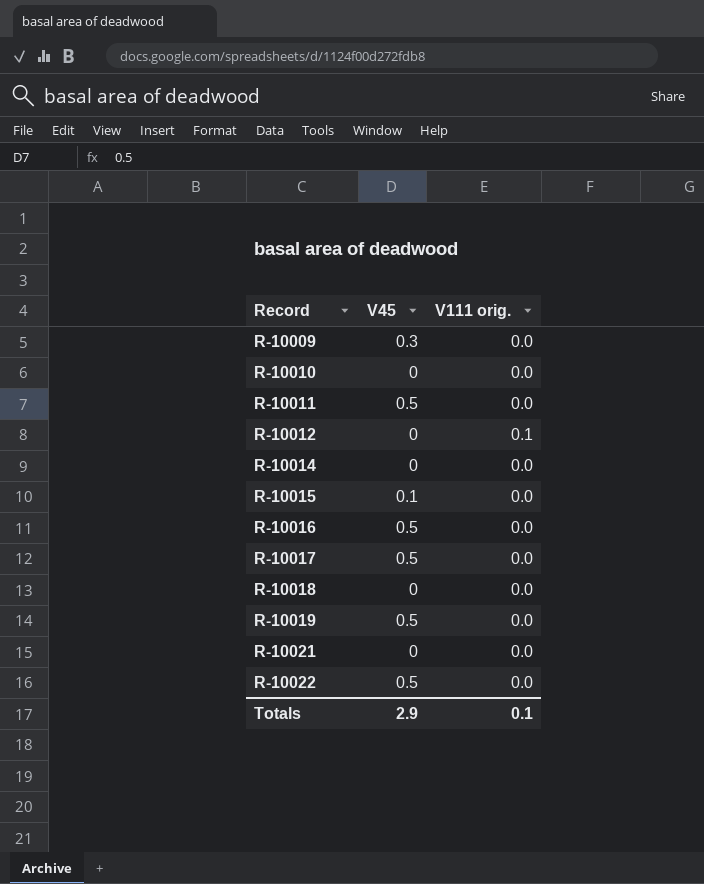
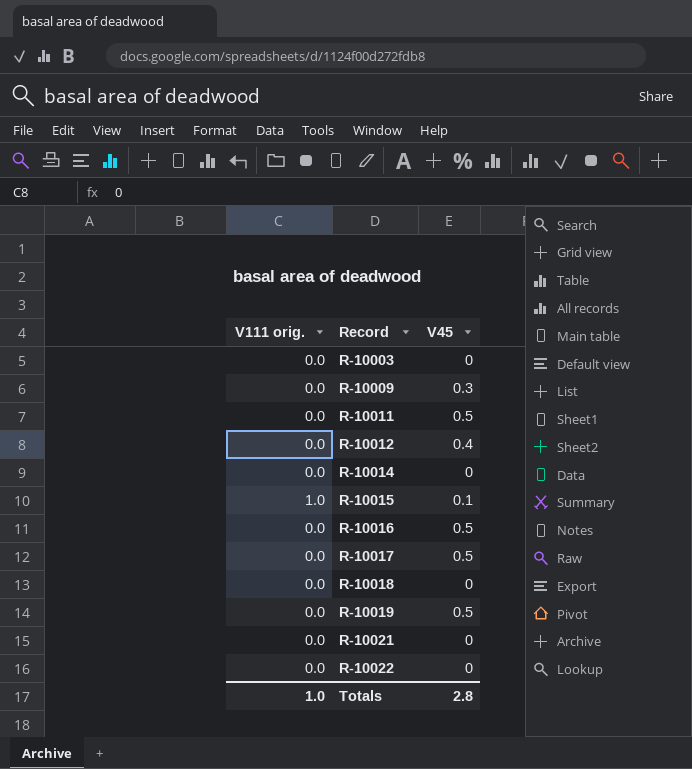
column V111 orig. | position: 3 -> 1
row R-10010: 0 | 0.0 -> none
row R-10003: none -> 0.0 | 0
R-10012 | V111 orig.: 0.1 -> 0.0
R-10012 | V45: 0 -> 0.4
R-10015 | V111 orig.: 0.0 -> 1.0
R-10022 | V45: 0.5 -> 0
Totals | V111 orig.: 0.1 -> 1.0
Totals | V45: 2.9 -> 2.8

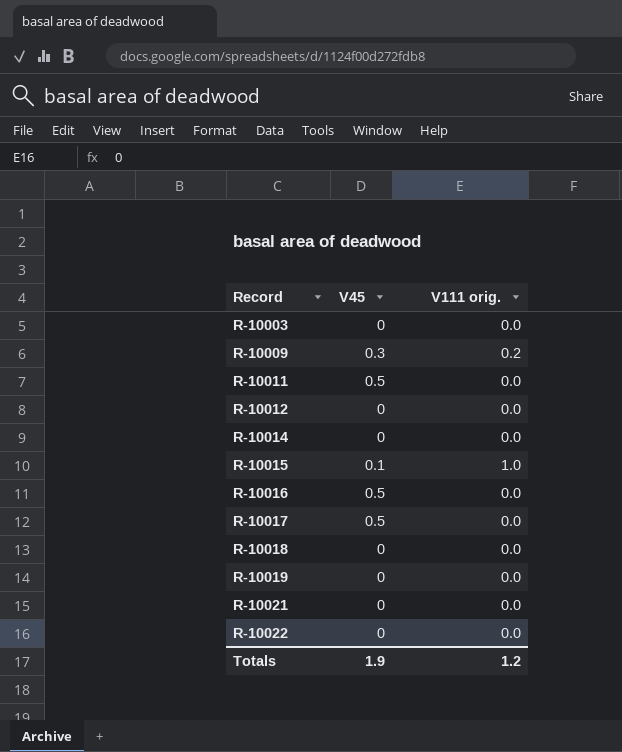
column V111 orig. | position: 1 -> 3
R-10009 | V111 orig.: 0.0 -> 0.2
R-10012 | V45: 0.4 -> 0
R-10019 | V45: 0.5 -> 0
Totals | V45: 2.8 -> 1.9
Totals | V111 orig.: 1.0 -> 1.2

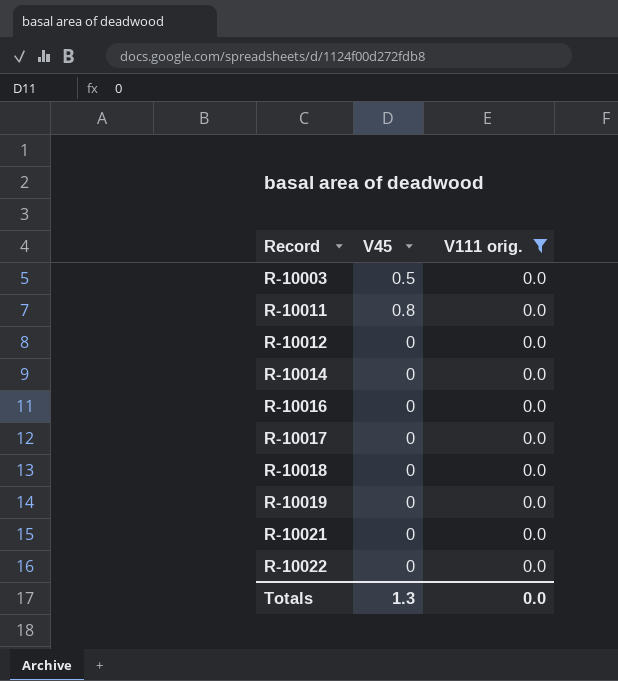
filter: none -> V111 orig. = 0.0
R-10003 | V45: 0 -> 0.5
R-10011 | V45: 0.5 -> 0.8
R-10016 | V45: 0.5 -> 0
R-10017 | V45: 0.5 -> 0
Totals | V45: 1.9 -> 1.3
Totals | V111 orig.: 1.2 -> 0.0

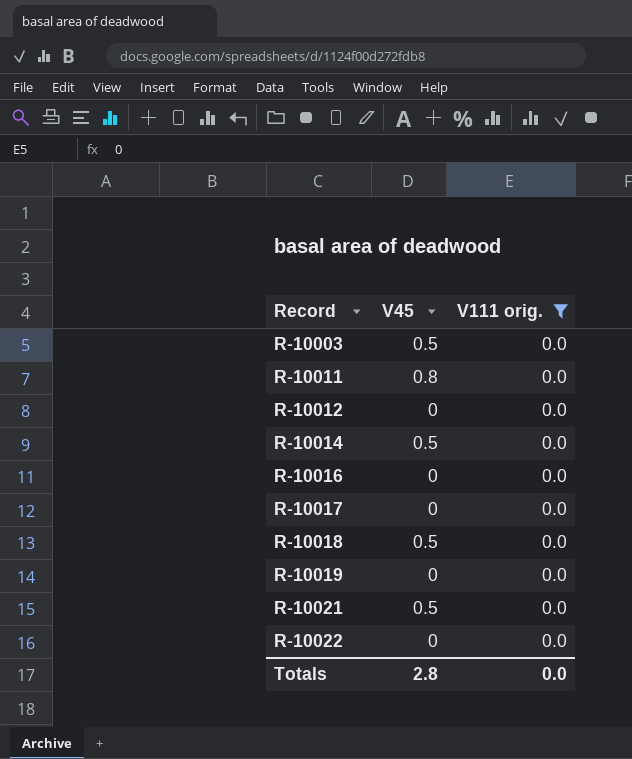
R-10014 | V45: 0 -> 0.5
R-10018 | V45: 0 -> 0.5
R-10021 | V45: 0 -> 0.5
Totals | V45: 1.3 -> 2.8

